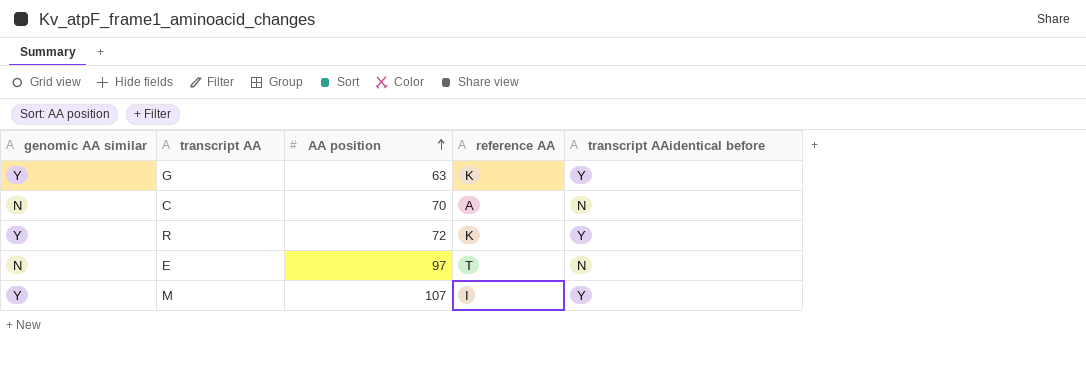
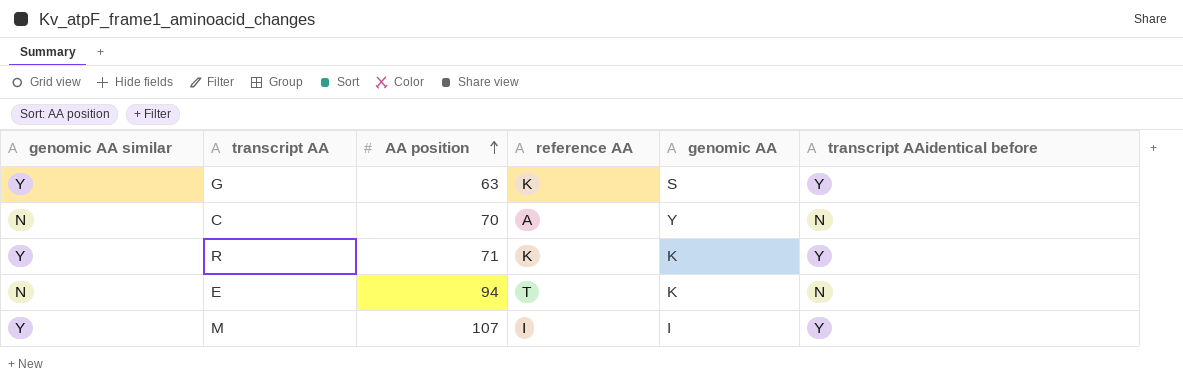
column genomic AA | position: none -> 5
R | AA position: 72 -> 71
E | AA position: 97 -> 94

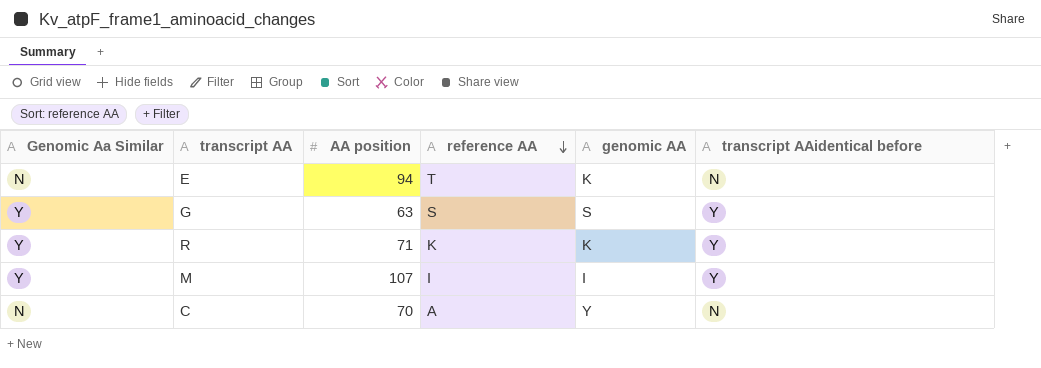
row order: AA position ascending -> reference AA descending
column name: genomic AA similar -> Genomic Aa Similar
G | reference AA: K -> S

